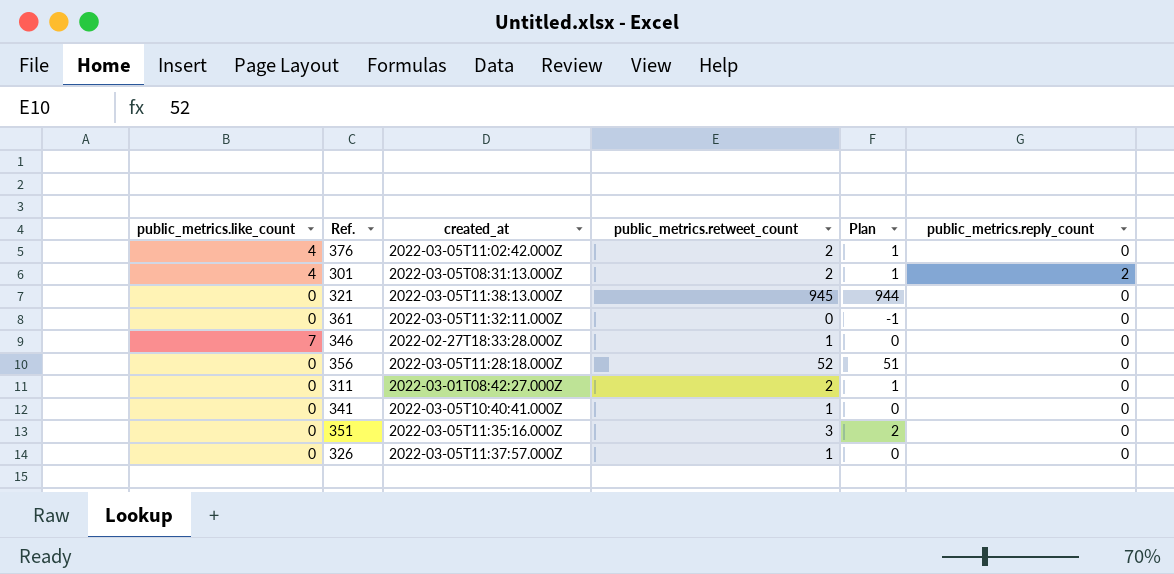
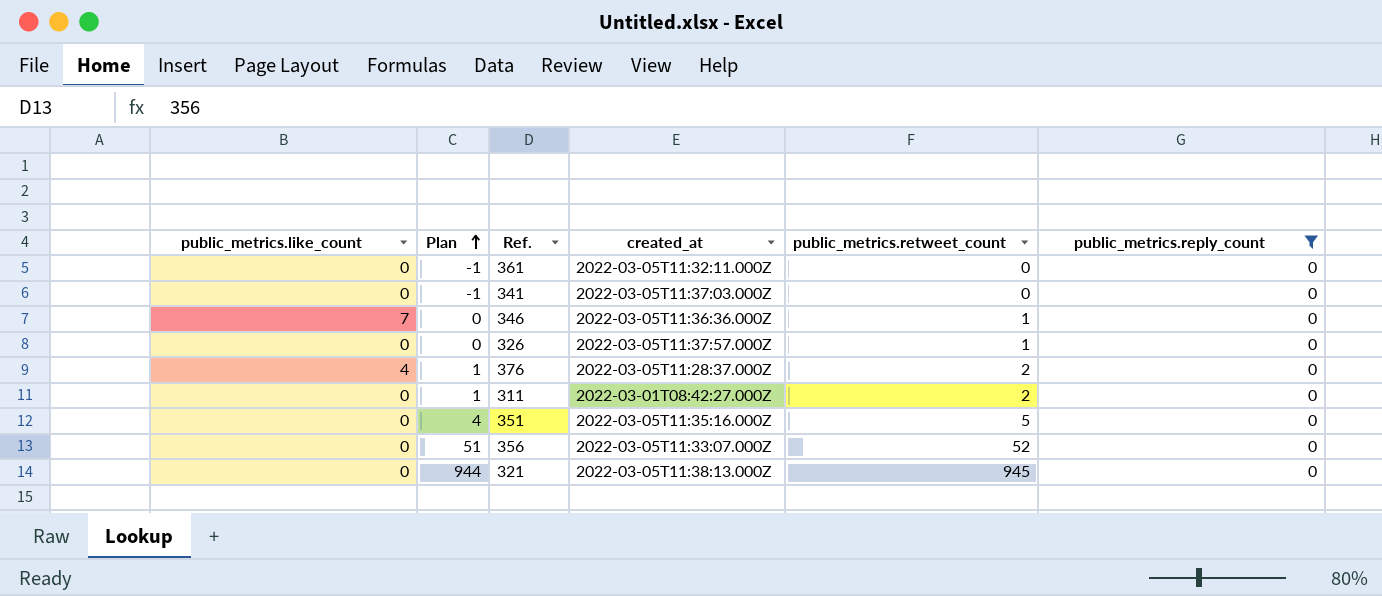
filter: none -> public_metrics.reply_count = 0
row order: none -> Plan ascending
column Plan | position: 5 -> 2
341 | Plan: 0 -> -1
341 | created_at: 2022-03-05T10:40:41.000Z -> 2022-03-05T11:37:03.000Z
341 | public_metrics.retweet_count: 1 -> 0
346 | created_at: 2022-02-27T18:33:28.000Z -> 2022-03-05T11:36:36.000Z
376 | created_at: 2022-03-05T11:02:42.000Z -> 2022-03-05T11:28:37.000Z
351 | Plan: 2 -> 4
351 | public_metrics.retweet_count: 3 -> 5
356 | created_at: 2022-03-05T11:28:18.000Z -> 2022-03-05T11:33:07.000Z

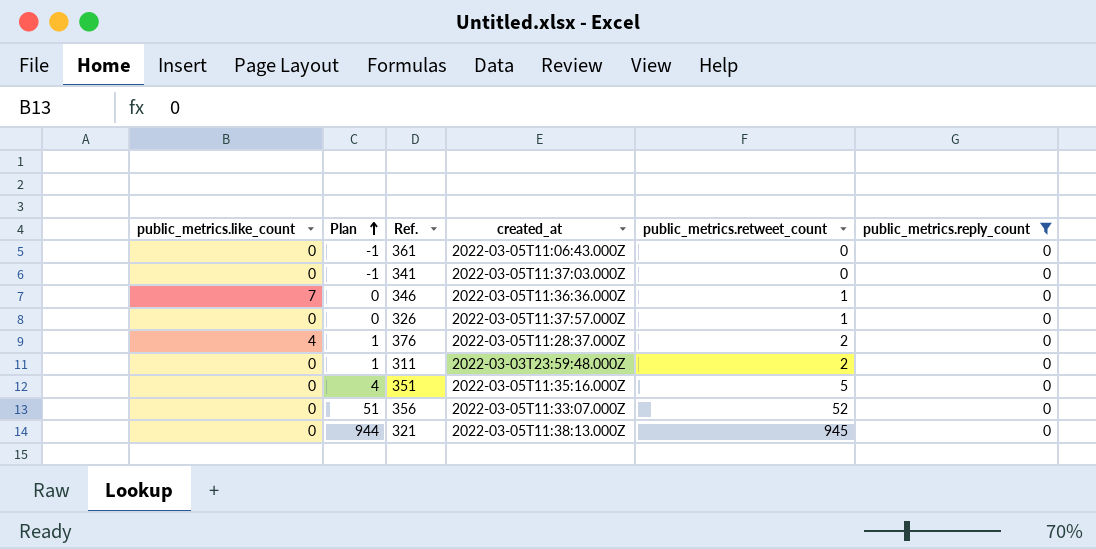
361 | created_at: 2022-03-05T11:32:11.000Z -> 2022-03-05T11:06:43.000Z
311 | created_at: 2022-03-01T08:42:27.000Z -> 2022-03-03T23:59:48.000Z

